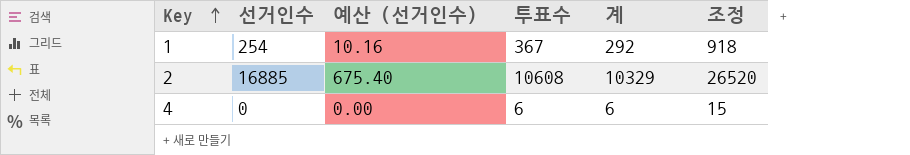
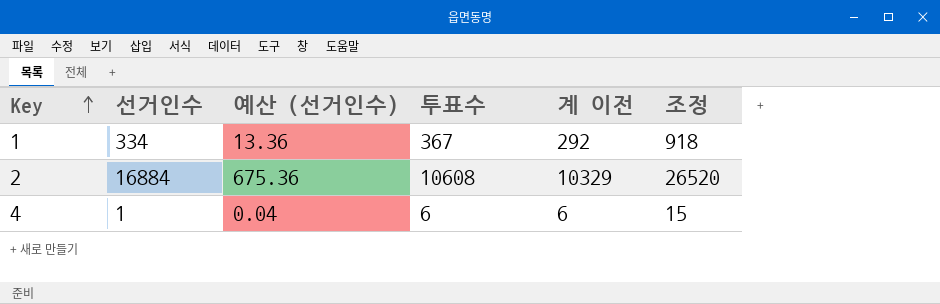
column name: 계 -> 계 이전
1 | 선거인수: 254 -> 334
1 | 예산 (선거인수): 10.16 -> 13.36
2 | 선거인수: 16885 -> 16884
2 | 예산 (선거인수): 675.40 -> 675.36
4 | 선거인수: 0 -> 1
4 | 예산 (선거인수): 0.00 -> 0.04

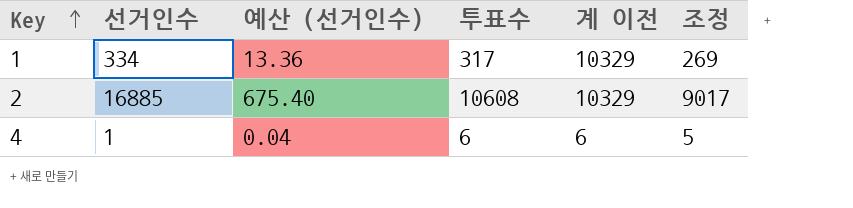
column 조정 | formula: [투표수] * 2.5 -> [투표수] * 0.85
1 | 투표수: 367 -> 317
1 | 계 이전: 292 -> 10329
2 | 선거인수: 16884 -> 16885
2 | 예산 (선거인수): 675.36 -> 675.40

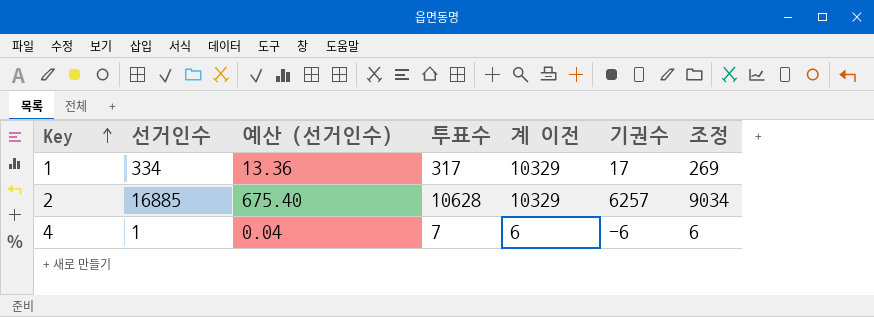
column 기권수 | formula: none -> [선거인수] - [투표수]
2 | 투표수: 10608 -> 10628
2 | 조정: 9017 -> 9034
4 | 투표수: 6 -> 7
4 | 조정: 5 -> 6

